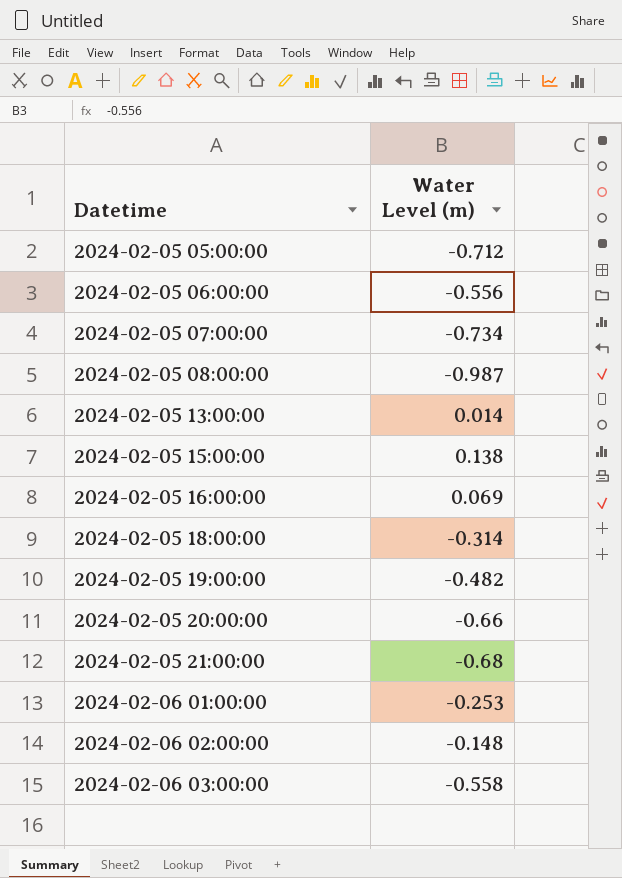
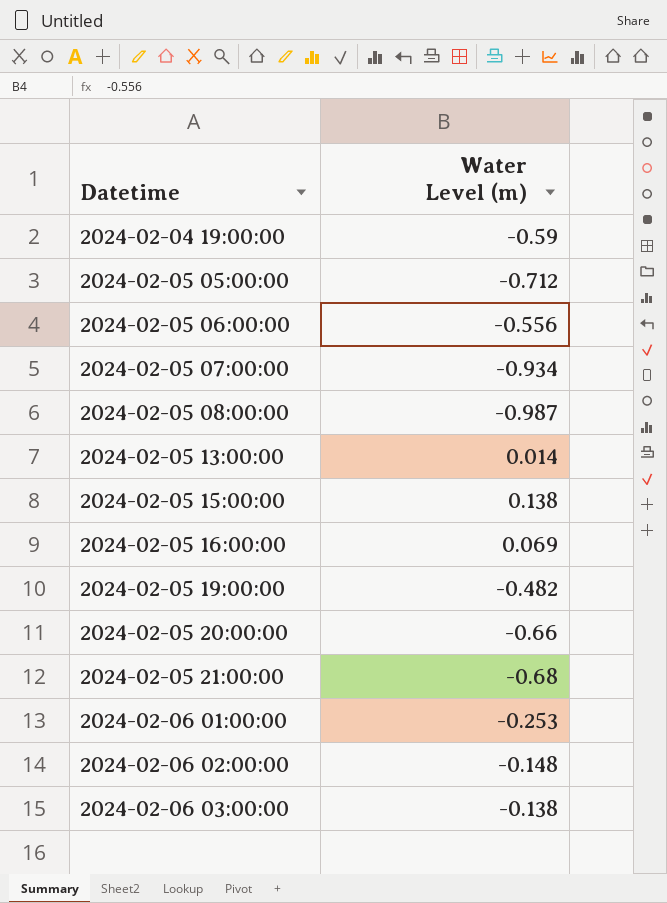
row 2024-02-05 18:00:00: -0.314 -> none
row 2024-02-04 19:00:00: none -> -0.59
2024-02-05 07:00:00 | Water Level (m): -0.734 -> -0.934
2024-02-06 03:00:00 | Water Level (m): -0.558 -> -0.138

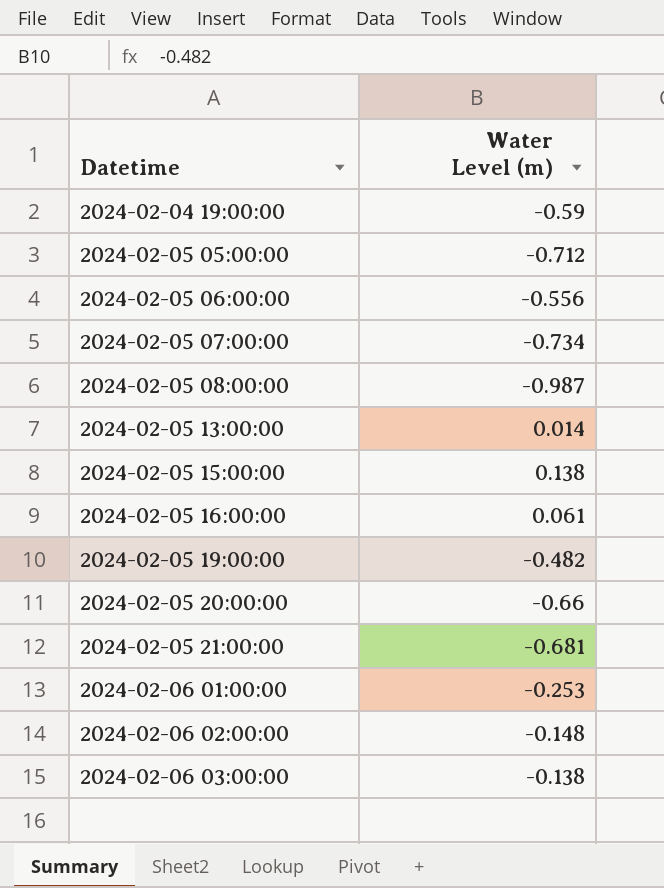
2024-02-05 07:00:00 | Water Level (m): -0.934 -> -0.734
2024-02-05 16:00:00 | Water Level (m): 0.069 -> 0.061
2024-02-05 21:00:00 | Water Level (m): -0.68 -> -0.681

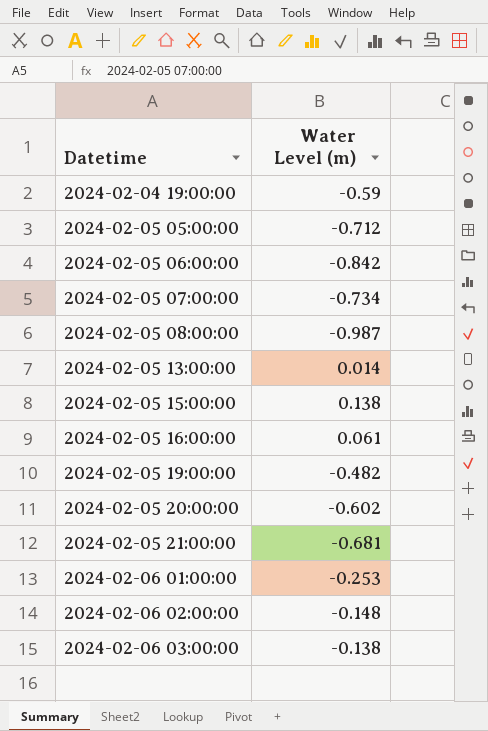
2024-02-05 06:00:00 | Water Level (m): -0.556 -> -0.842
2024-02-05 20:00:00 | Water Level (m): -0.66 -> -0.602

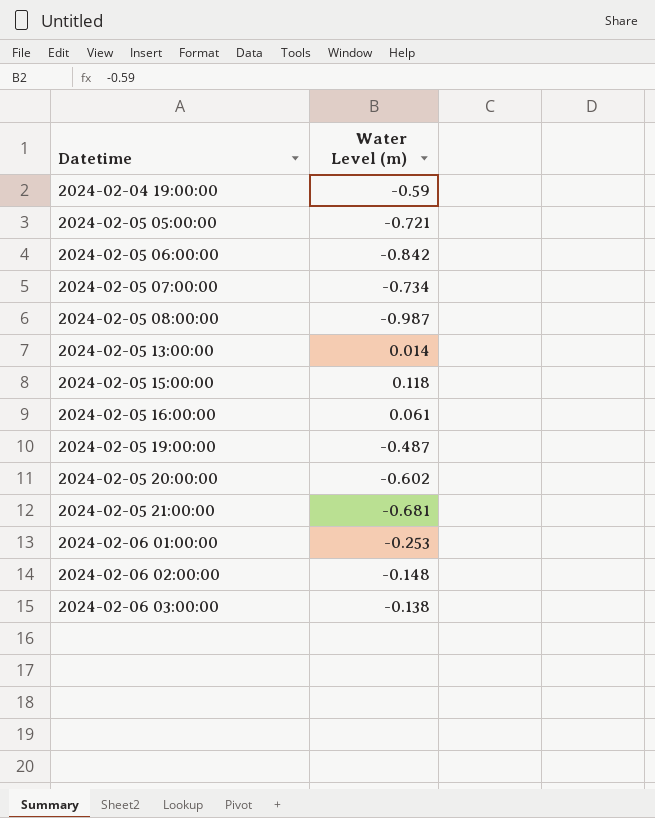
2024-02-05 05:00:00 | Water Level (m): -0.712 -> -0.721
2024-02-05 15:00:00 | Water Level (m): 0.138 -> 0.118
2024-02-05 19:00:00 | Water Level (m): -0.482 -> -0.487

